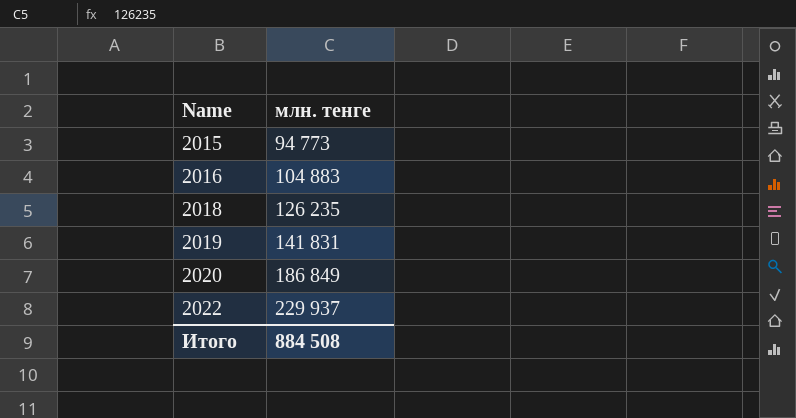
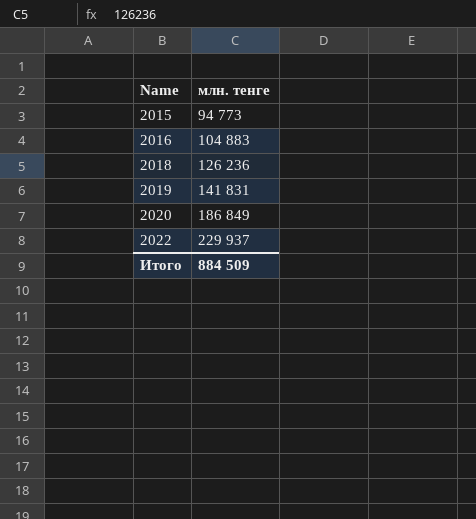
2018 | млн. тенге: 126 235 -> 126 236
Итого | млн. тенге: 884 508 -> 884 509

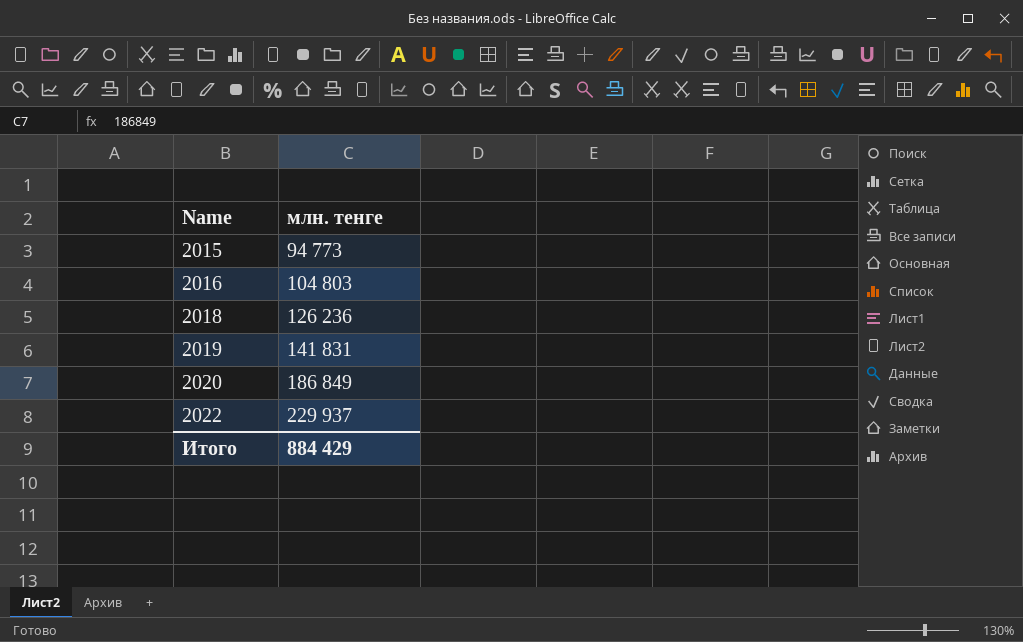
2016 | млн. тенге: 104 883 -> 104 803
Итого | млн. тенге: 884 509 -> 884 429

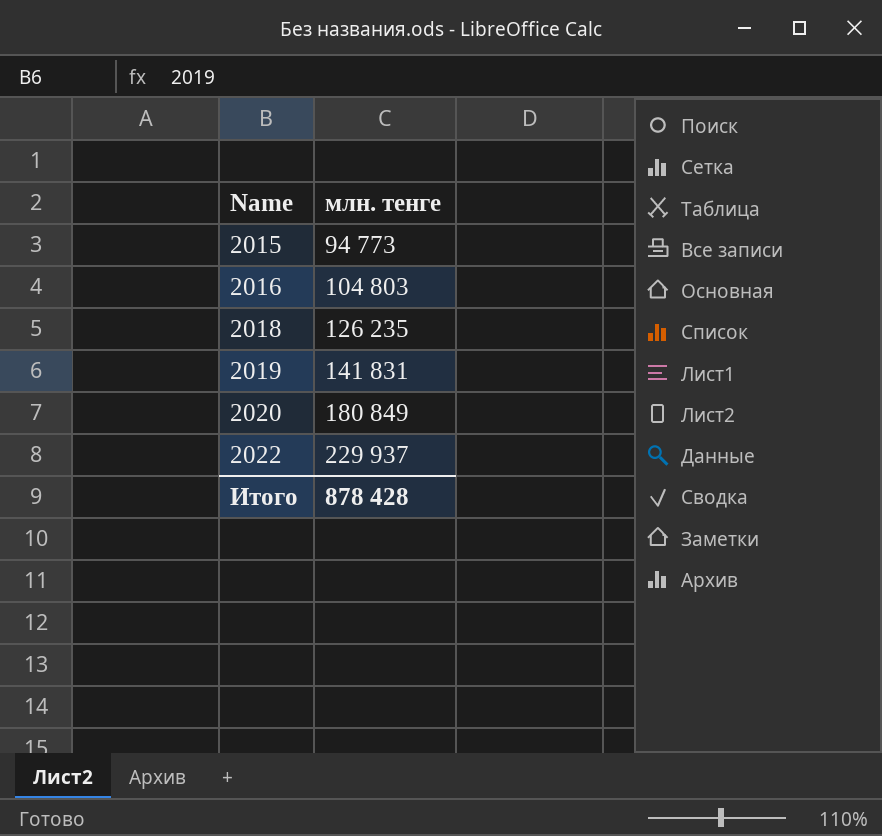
2018 | млн. тенге: 126 236 -> 126 235
2020 | млн. тенге: 186 849 -> 180 849
Итого | млн. тенге: 884 429 -> 878 428

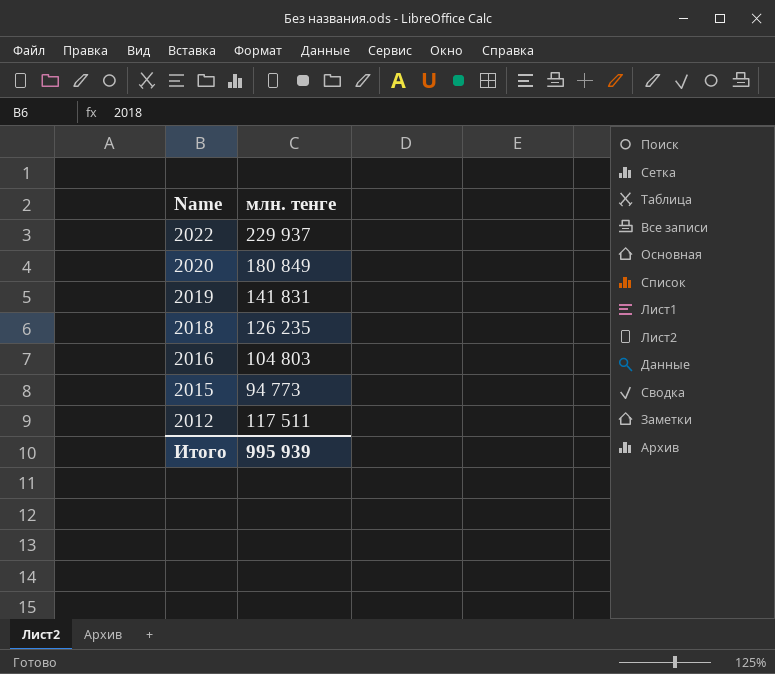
row order: Name ascending -> Name descending
row 2012: none -> 117 511
Итого | млн. тенге: 878 428 -> 995 939

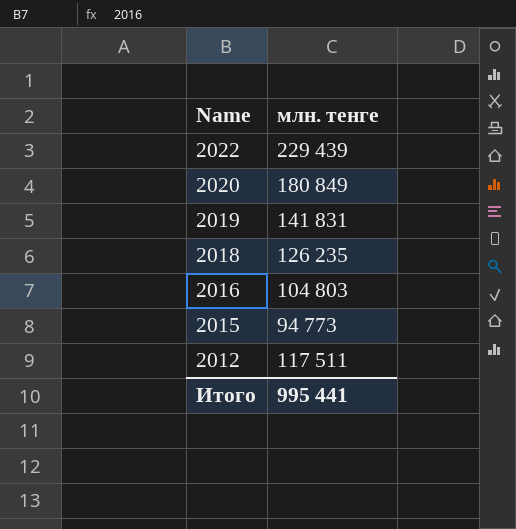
2022 | млн. тенге: 229 937 -> 229 439
Итого | млн. тенге: 995 939 -> 995 441

